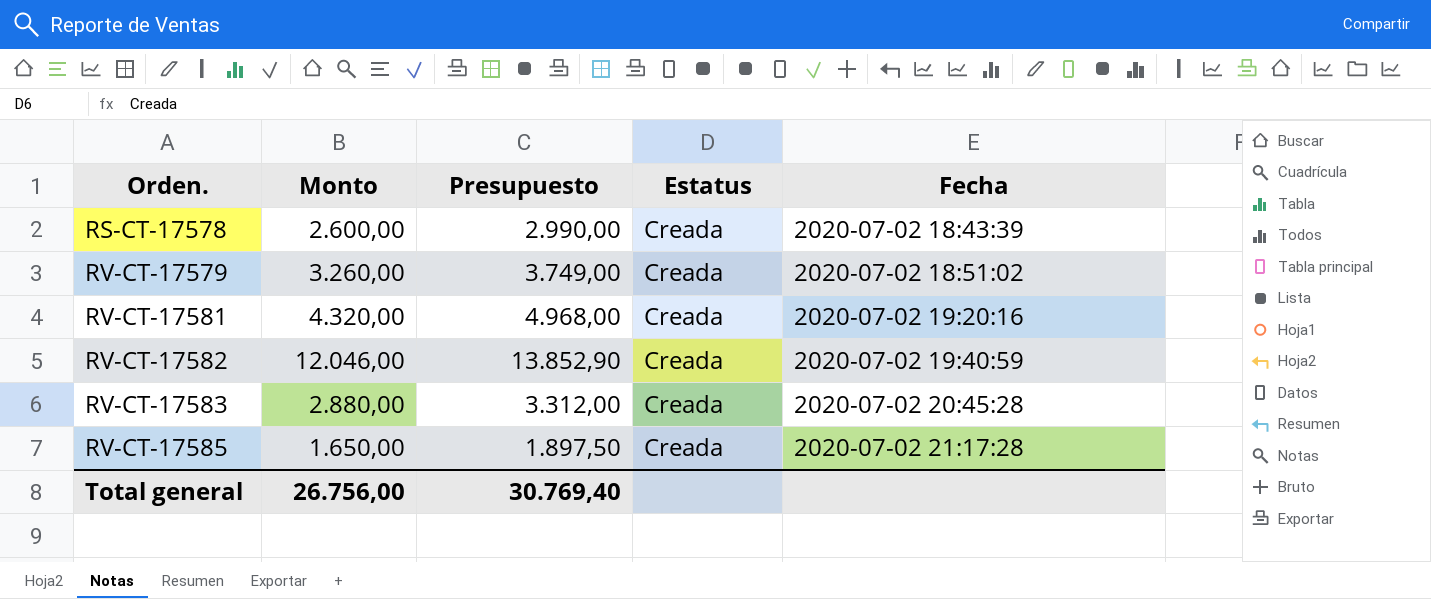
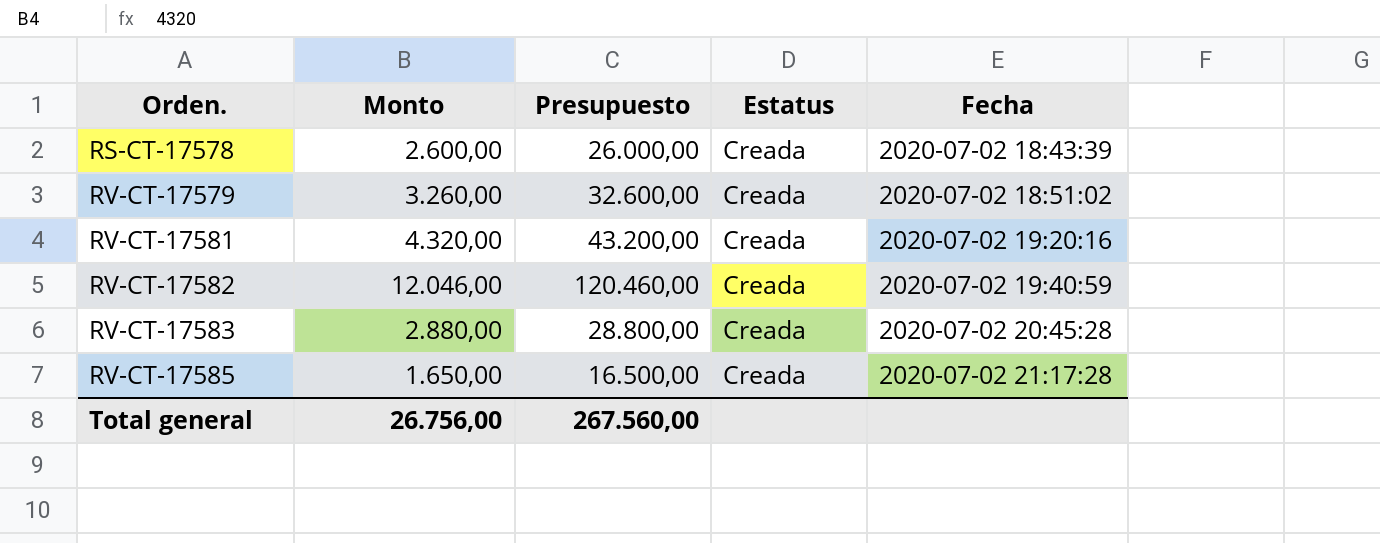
column Presupuesto | formula: [Monto] * 1,15 -> [Monto] * 10
Total general | Presupuesto: 30.769,40 -> 267.560,00

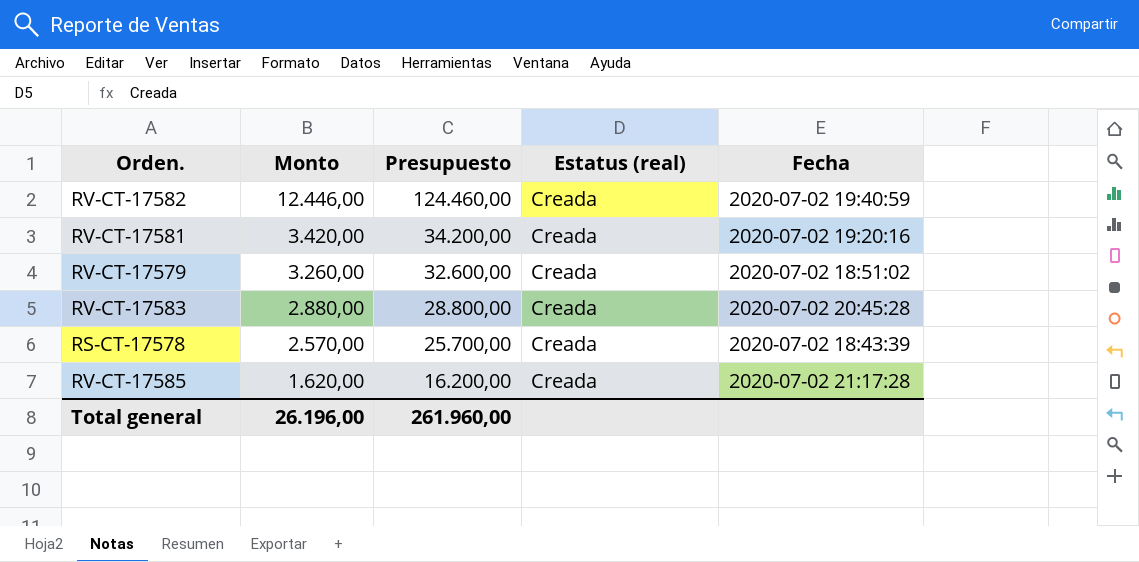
row order: Orden. ascending -> Monto descending
column name: Estatus -> Estatus (real)
RV-CT-17582 | Monto: 12.046,00 -> 12.446,00
RV-CT-17582 | Presupuesto: 120.460,00 -> 124.460,00
RV-CT-17581 | Monto: 4.320,00 -> 3.420,00
RV-CT-17581 | Presupuesto: 43.200,00 -> 34.200,00
RS-CT-17578 | Monto: 2.600,00 -> 2.570,00
RS-CT-17578 | Presupuesto: 26.000,00 -> 25.700,00
RV-CT-17585 | Monto: 1.650,00 -> 1.620,00
RV-CT-17585 | Presupuesto: 16.500,00 -> 16.200,00
Total general | Monto: 26.756,00 -> 26.196,00
Total general | Presupuesto: 267.560,00 -> 261.960,00

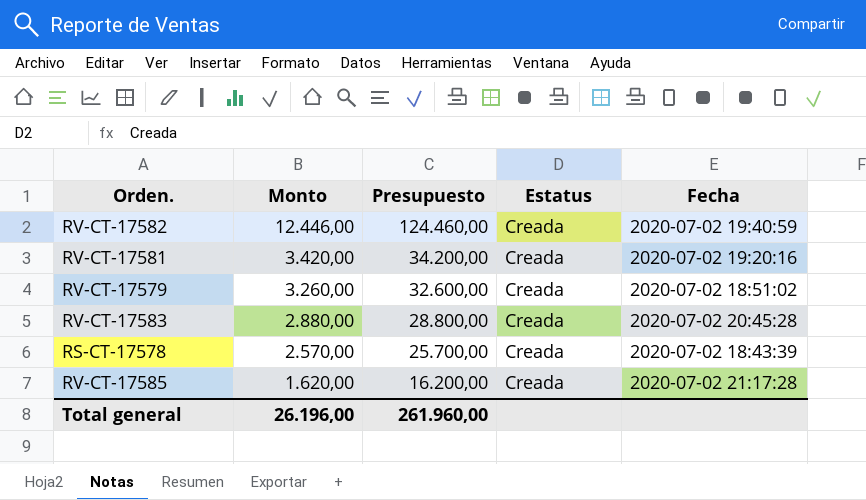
column name: Estatus (real) -> Estatus

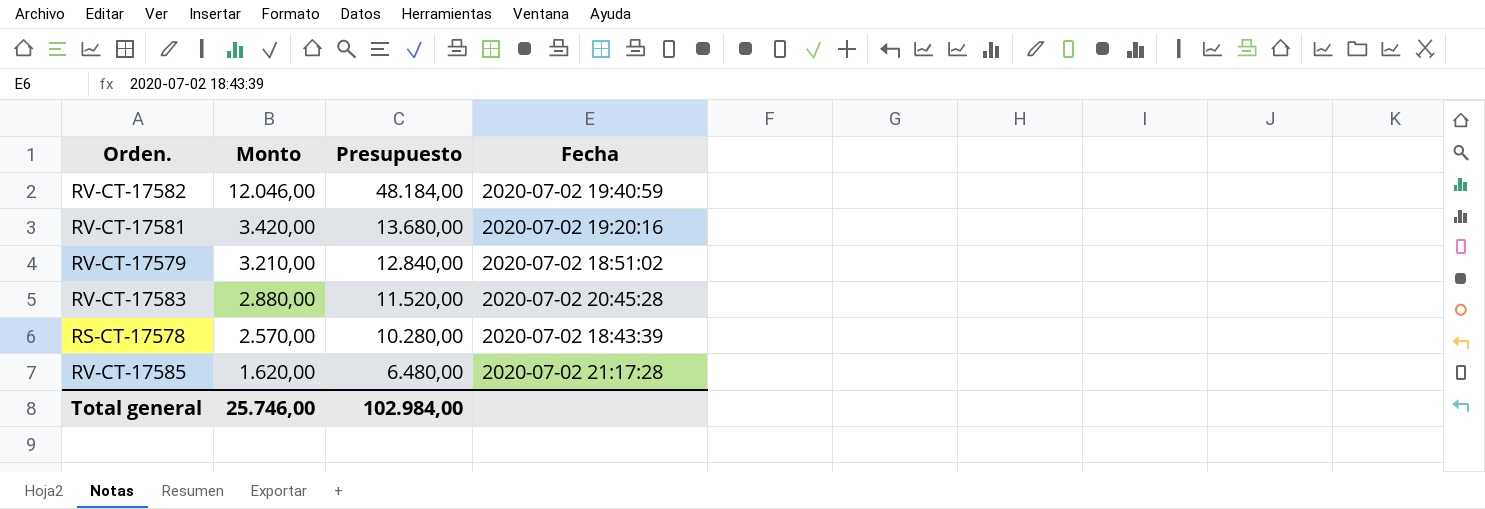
column Estatus | position: 4 -> none
column Presupuesto | formula: [Monto] * 10 -> [Monto] * 4
RV-CT-17582 | Monto: 12.446,00 -> 12.046,00
RV-CT-17579 | Monto: 3.260,00 -> 3.210,00
Total general | Monto: 26.196,00 -> 25.746,00
Total general | Presupuesto: 261.960,00 -> 102.984,00

